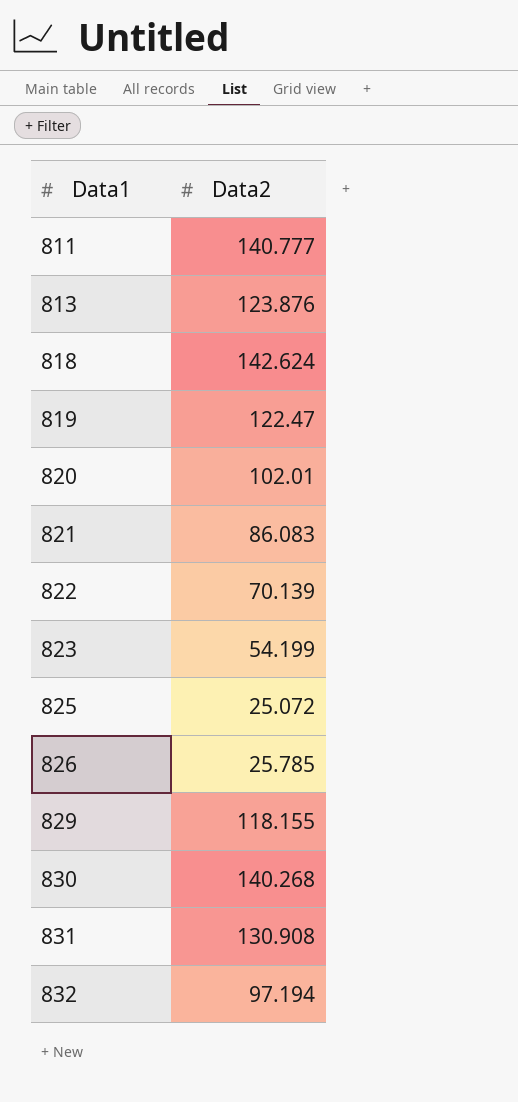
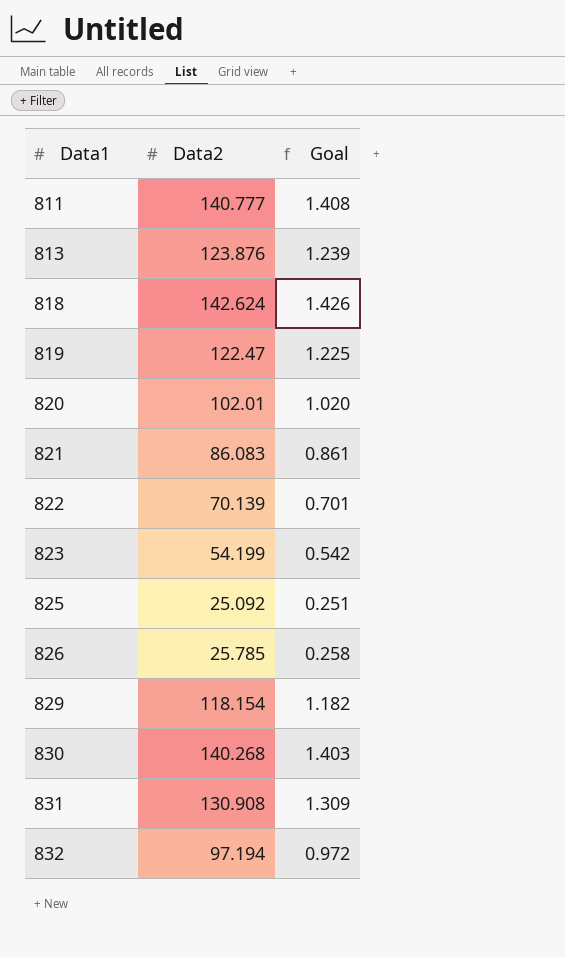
column Goal | formula: none -> [Data2] * 0.01
825 | Data2: 25.072 -> 25.092
829 | Data2: 118.155 -> 118.154

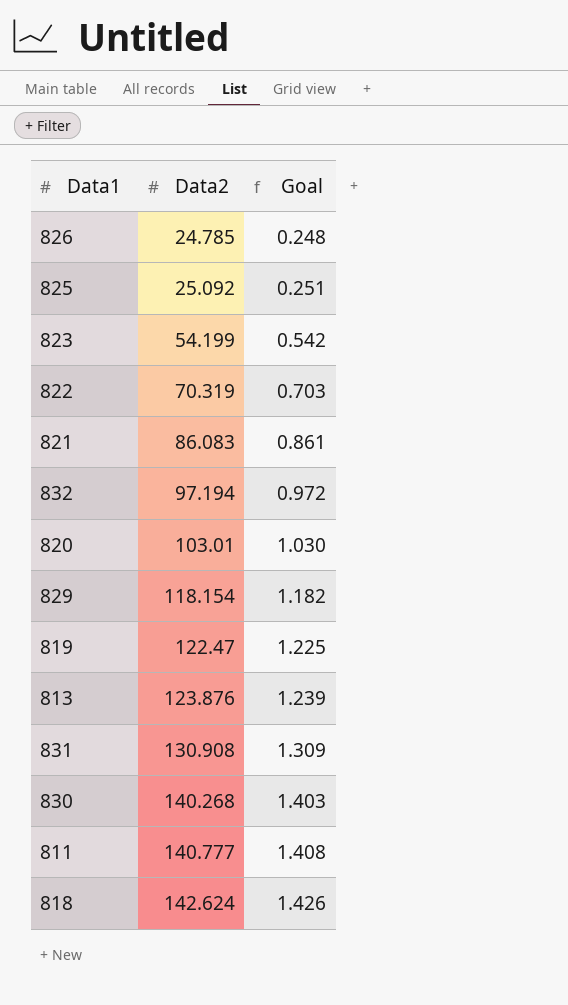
row order: Data1 ascending -> Data2 ascending
826 | Data2: 25.785 -> 24.785
826 | Goal: 0.258 -> 0.248
822 | Data2: 70.139 -> 70.319
822 | Goal: 0.701 -> 0.703
820 | Data2: 102.01 -> 103.01
820 | Goal: 1.020 -> 1.030

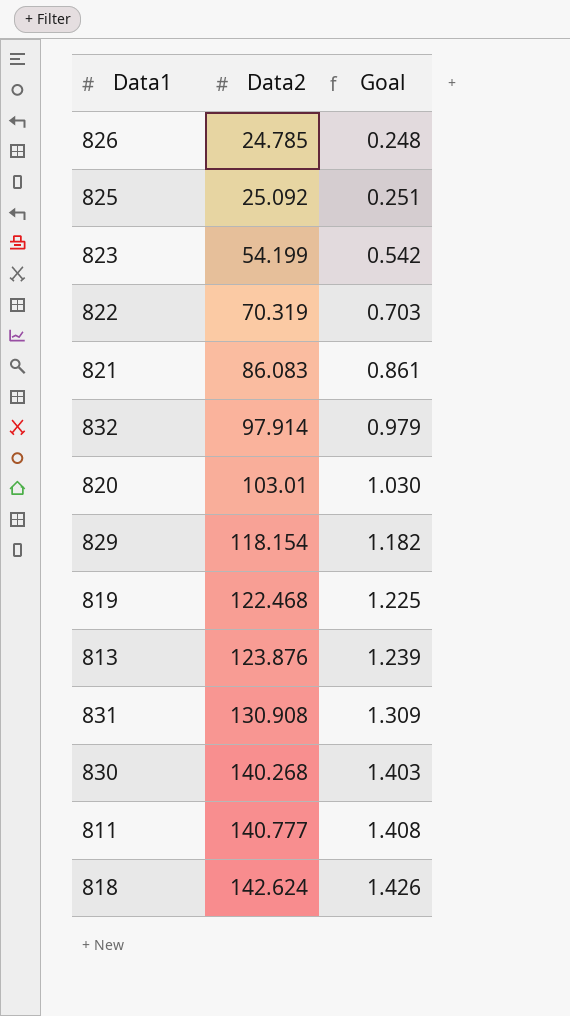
832 | Data2: 97.194 -> 97.914
832 | Goal: 0.972 -> 0.979
819 | Data2: 122.47 -> 122.468

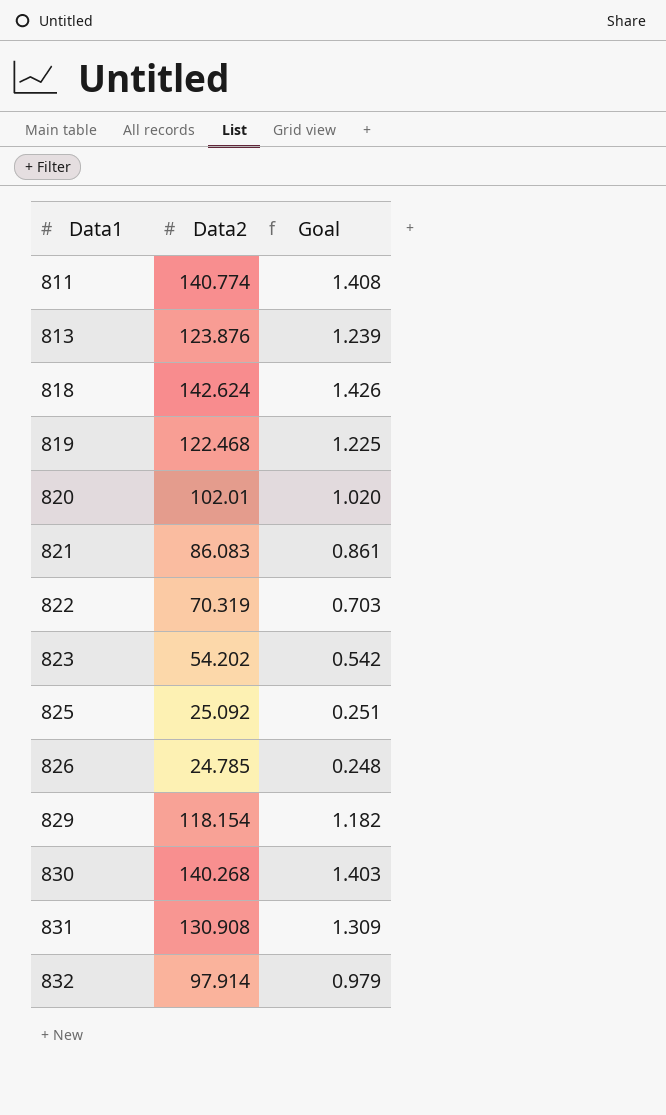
row order: Data2 ascending -> Data1 ascending
811 | Data2: 140.777 -> 140.774
820 | Data2: 103.01 -> 102.01
820 | Goal: 1.030 -> 1.020
823 | Data2: 54.199 -> 54.202

